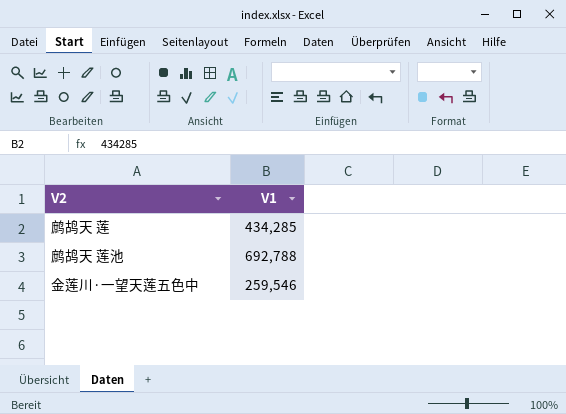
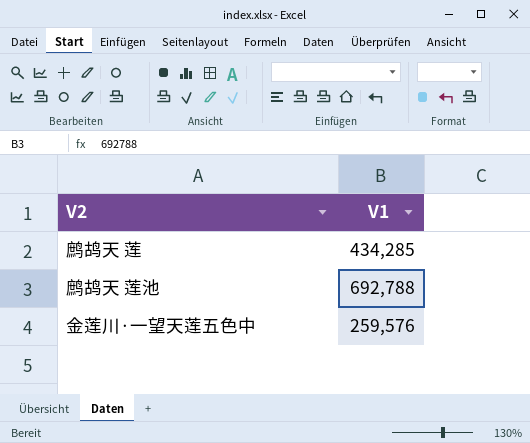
金莲川·一望天莲五色中 | V1: 259,546 -> 259,576

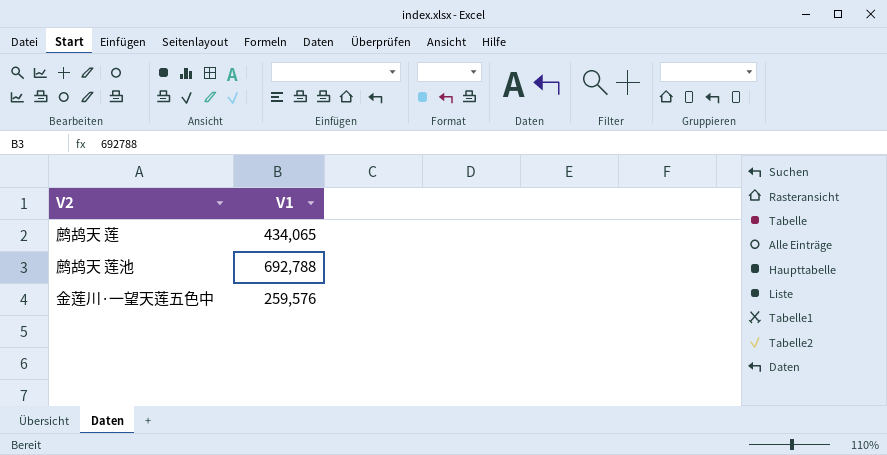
鹧鸪天 莲 | V1: 434,285 -> 434,065

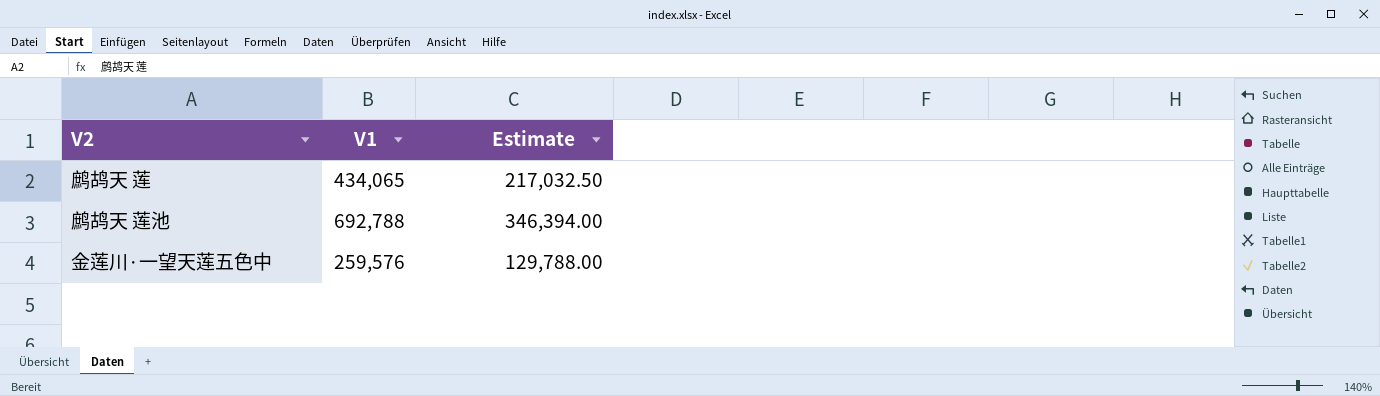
column Estimate | formula: none -> [V1] * 0.5

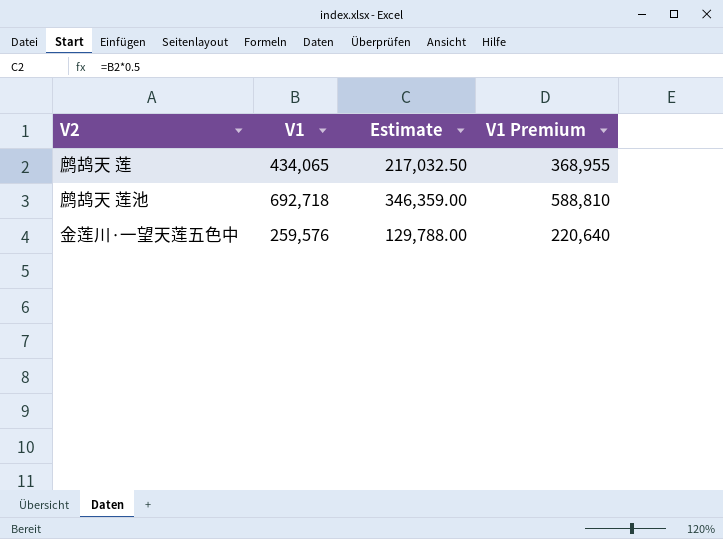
column V1 Premium | formula: none -> [V1] * 0.85
鹧鸪天 莲池 | V1: 692,788 -> 692,718
鹧鸪天 莲池 | Estimate: 346,394.00 -> 346,359.00

